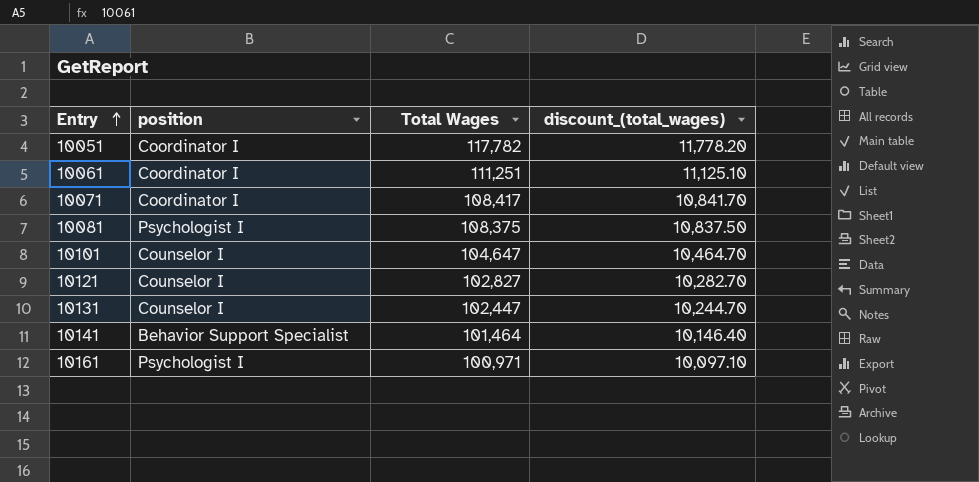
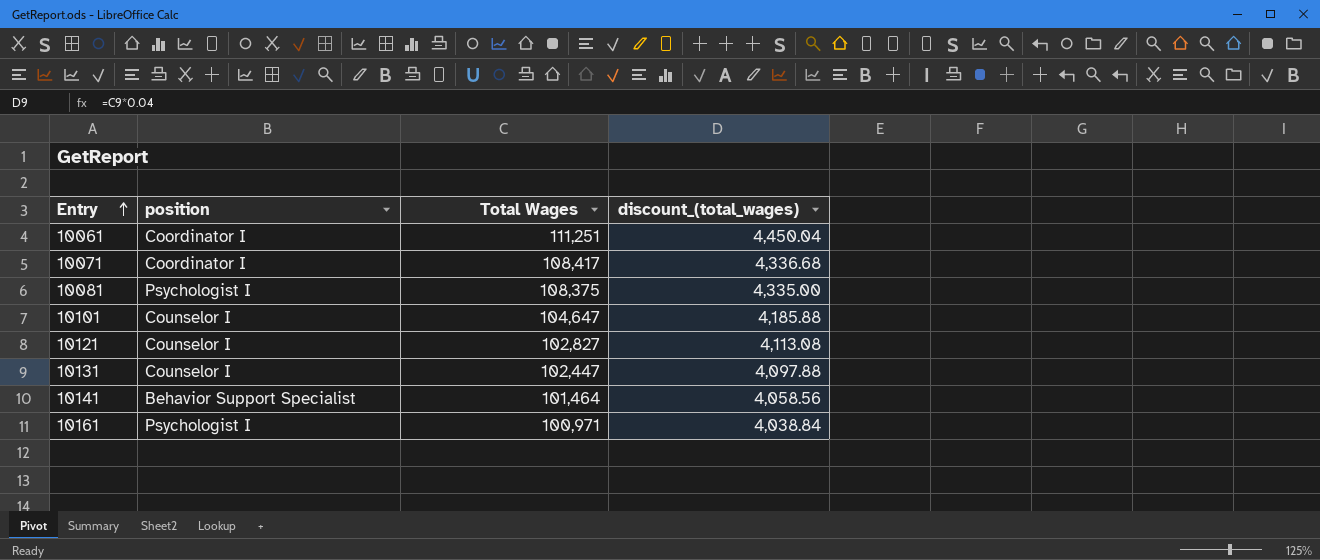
column discount_(total_wages) | formula: [Total Wages] * 0.1 -> [Total Wages] * 0.04
row 10051: Coordinator I | 117,782 | 11,778.20 -> none

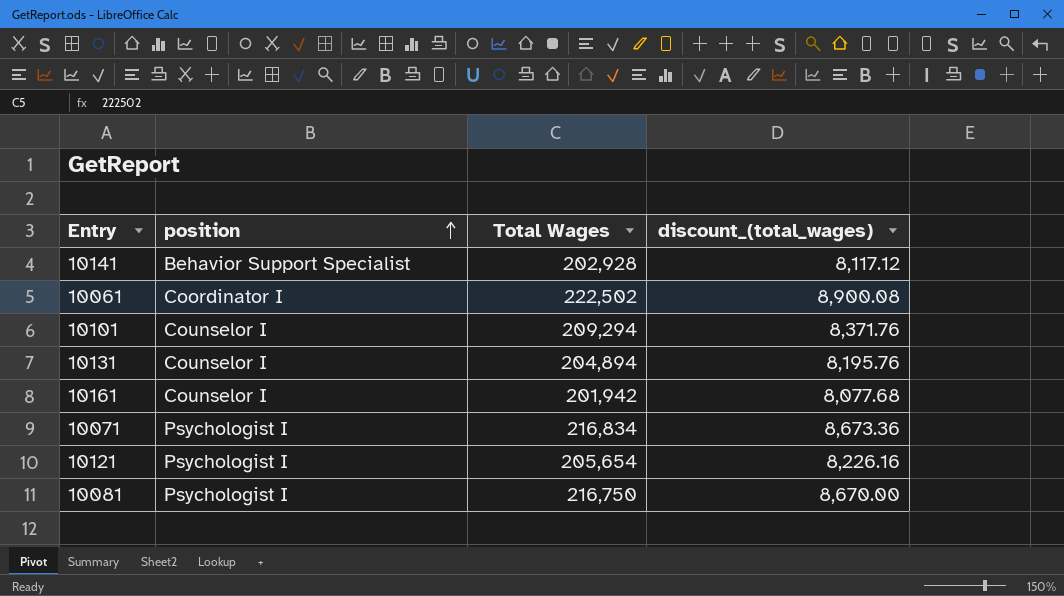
row order: Entry ascending -> position ascending
10141 | Total Wages: 101,464 -> 202,928
10141 | discount_(total_wages): 4,058.56 -> 8,117.12
10061 | Total Wages: 111,251 -> 222,502
10061 | discount_(total_wages): 4,450.04 -> 8,900.08
10101 | Total Wages: 104,647 -> 209,294
10101 | discount_(total_wages): 4,185.88 -> 8,371.76
10131 | Total Wages: 102,447 -> 204,894
10131 | discount_(total_wages): 4,097.88 -> 8,195.76
10161 | position: Psychologist I -> Counselor I
10161 | Total Wages: 100,971 -> 201,942
10161 | discount_(total_wages): 4,038.84 -> 8,077.68
10071 | position: Coordinator I -> Psychologist I
10071 | Total Wages: 108,417 -> 216,834
10071 | discount_(total_wages): 4,336.68 -> 8,673.36
10121 | position: Counselor I -> Psychologist I
10121 | Total Wages: 102,827 -> 205,654
10121 | discount_(total_wages): 4,113.08 -> 8,226.16
10081 | Total Wages: 108,375 -> 216,750
10081 | discount_(total_wages): 4,335.00 -> 8,670.00

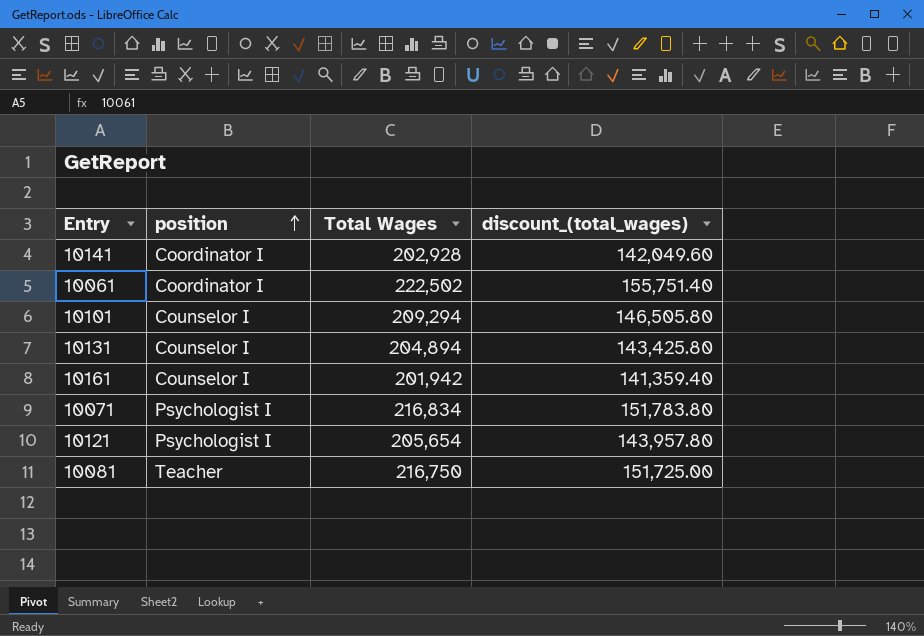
column discount_(total_wages) | formula: [Total Wages] * 0.04 -> [Total Wages] * 0.7
10141 | position: Behavior Support Specialist -> Coordinator I
10081 | position: Psychologist I -> Teacher

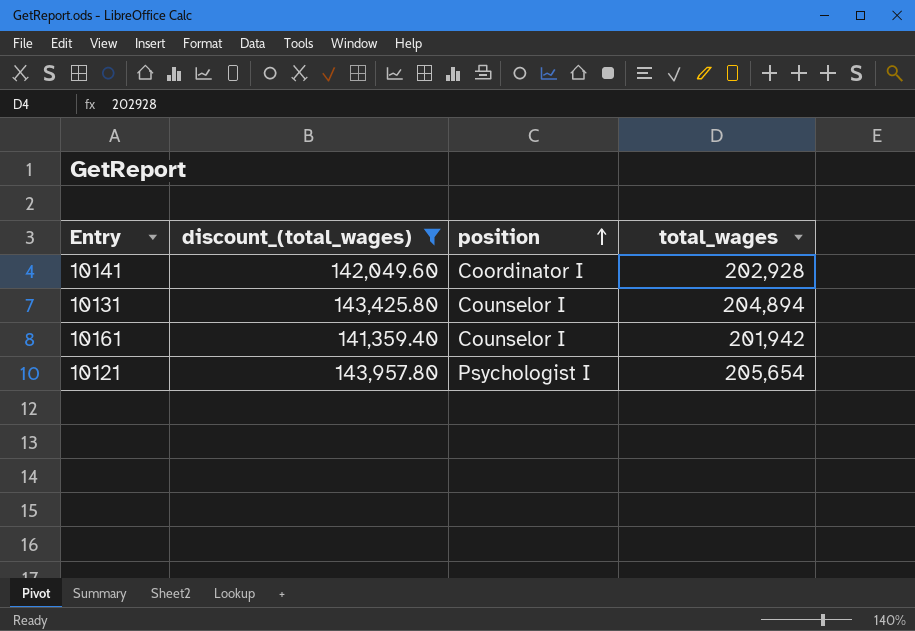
filter: none -> discount_(total_wages) <= 143,957.80
column discount_(total_wages) | position: 4 -> 2
column name: Total Wages -> total_wages

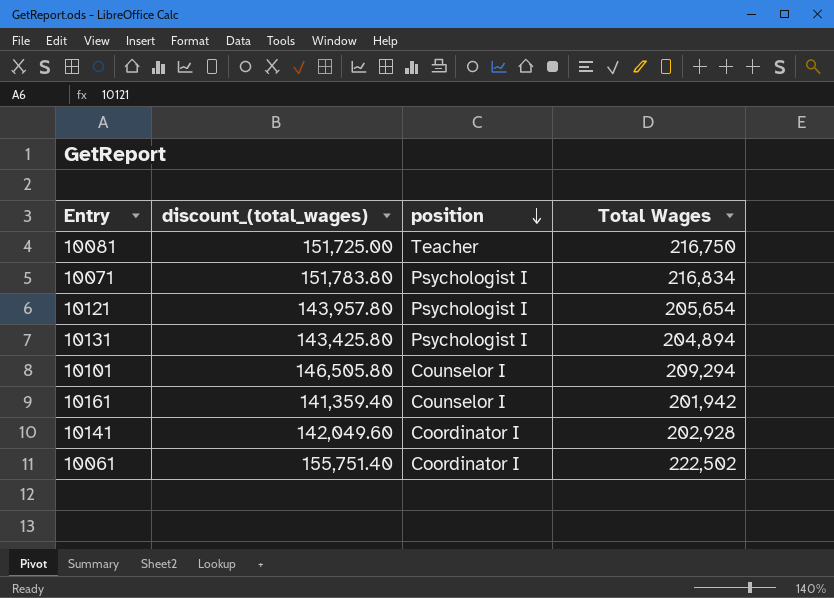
filter: discount_(total_wages) <= 143,957.80 -> none
row order: position ascending -> position descending
column name: total_wages -> Total Wages
10131 | position: Counselor I -> Psychologist I

